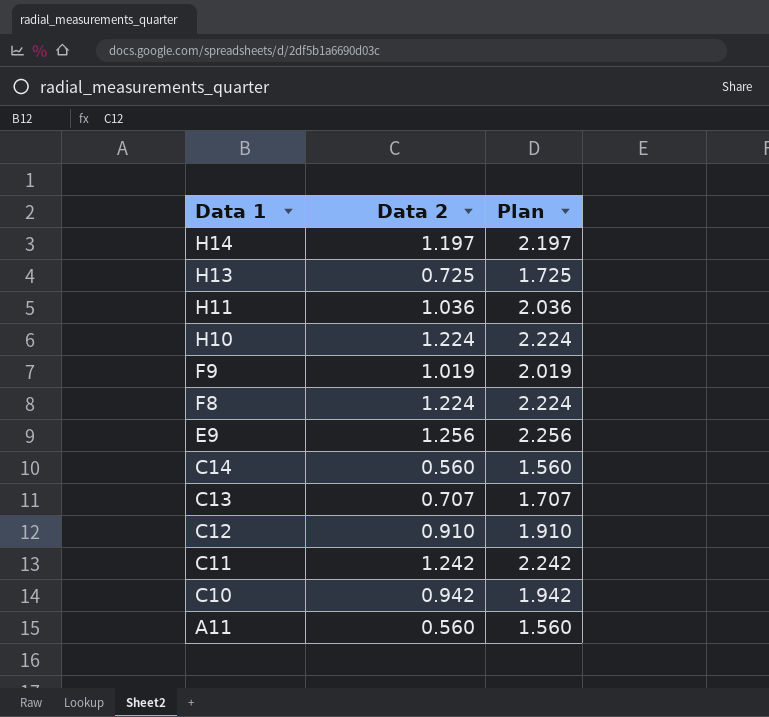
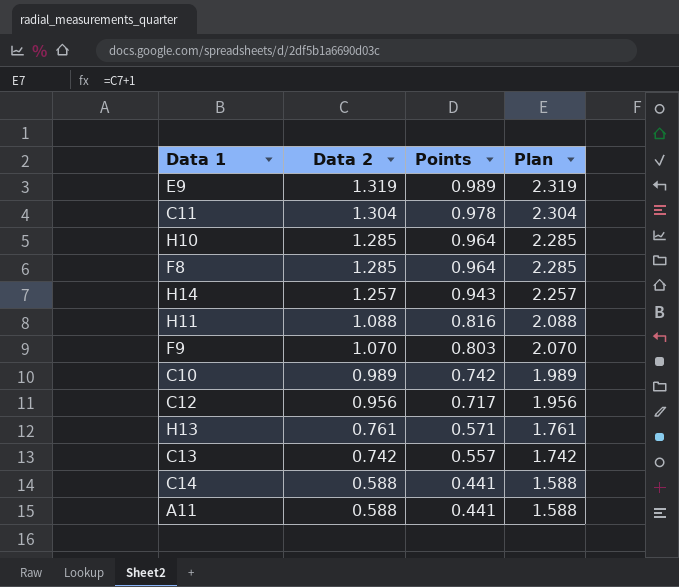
row order: Data 1 descending -> Data 2 descending
column Points | formula: none -> [Data 2] * 0.75
E9 | Data 2: 1.256 -> 1.319
E9 | Plan: 2.256 -> 2.319
C11 | Data 2: 1.242 -> 1.304
C11 | Plan: 2.242 -> 2.304
H10 | Data 2: 1.224 -> 1.285
H10 | Plan: 2.224 -> 2.285
F8 | Data 2: 1.224 -> 1.285
F8 | Plan: 2.224 -> 2.285
H14 | Data 2: 1.197 -> 1.257
H14 | Plan: 2.197 -> 2.257
H11 | Data 2: 1.036 -> 1.088
H11 | Plan: 2.036 -> 2.088
F9 | Data 2: 1.019 -> 1.070
F9 | Plan: 2.019 -> 2.070
C10 | Data 2: 0.942 -> 0.989
C10 | Plan: 1.942 -> 1.989
C12 | Data 2: 0.910 -> 0.956
C12 | Plan: 1.910 -> 1.956
H13 | Data 2: 0.725 -> 0.761
H13 | Plan: 1.725 -> 1.761
C13 | Data 2: 0.707 -> 0.742
C13 | Plan: 1.707 -> 1.742
C14 | Data 2: 0.560 -> 0.588
C14 | Plan: 1.560 -> 1.588
A11 | Data 2: 0.560 -> 0.588
A11 | Plan: 1.560 -> 1.588

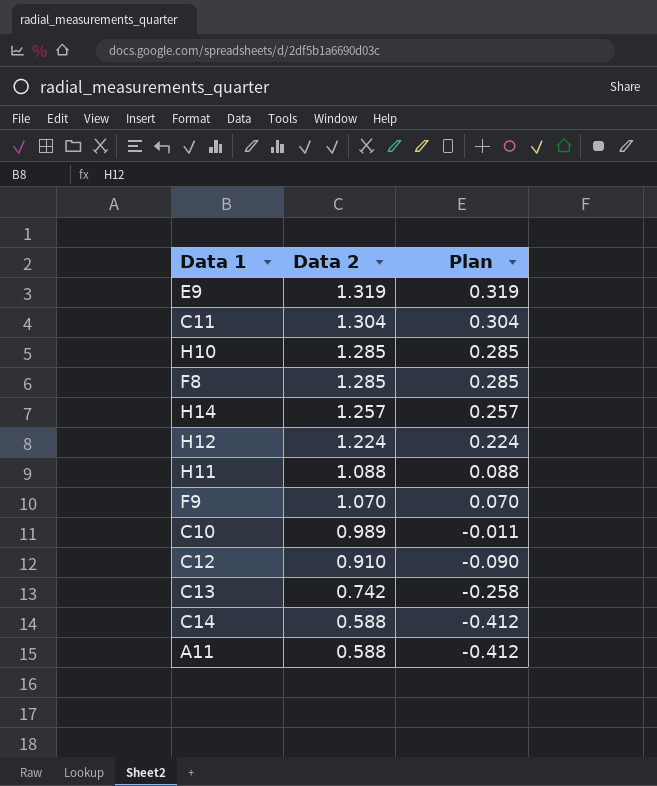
column Points | formula: [Data 2] * 0.75 -> none
column Plan | formula: [Data 2] + 1 -> [Data 2] - 1
row H13: 0.761 | 0.571 | 1.761 -> none
row H12: none -> 1.224 | 0.224
C12 | Data 2: 0.956 -> 0.910

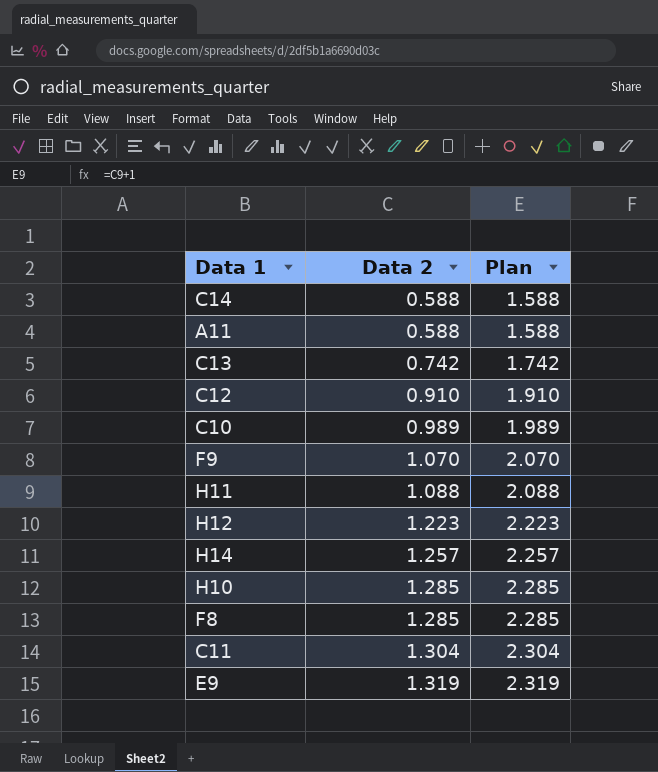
row order: Data 2 descending -> Data 2 ascending
column Plan | formula: [Data 2] - 1 -> [Data 2] + 1
H12 | Data 2: 1.224 -> 1.223

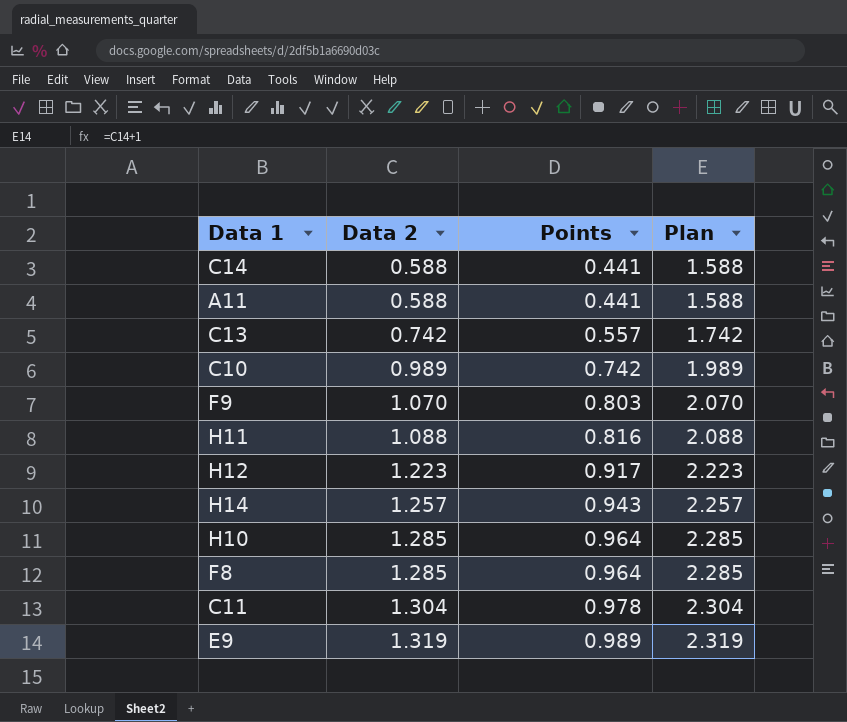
column Points | formula: none -> [Data 2] * 0.75
row C12: 0.910 | 1.910 -> none

